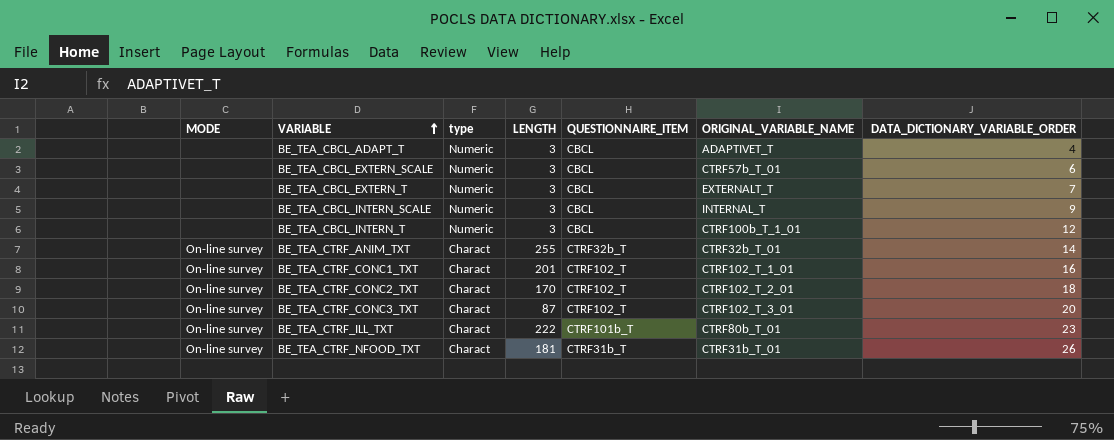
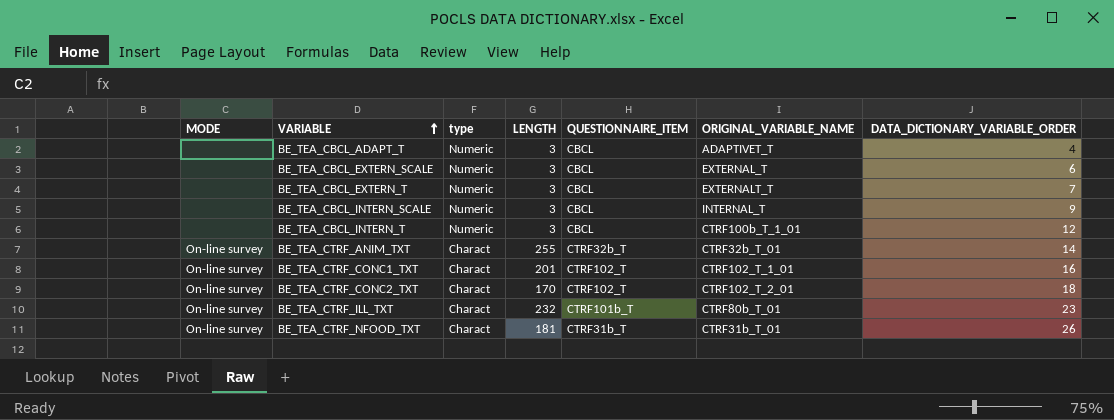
row BE_TEA_CTRF_CONC3_TXT: On-line survey | Charact | 87 | CTRF102_T | CTRF102_T_3_01 | 20 -> none
BE_TEA_CBCL_EXTERN_SCALE | ORIGINAL_VARIABLE_NAME: CTRF57b_T_01 -> EXTERNAL_T
BE_TEA_CTRF_ILL_TXT | LENGTH: 222 -> 232

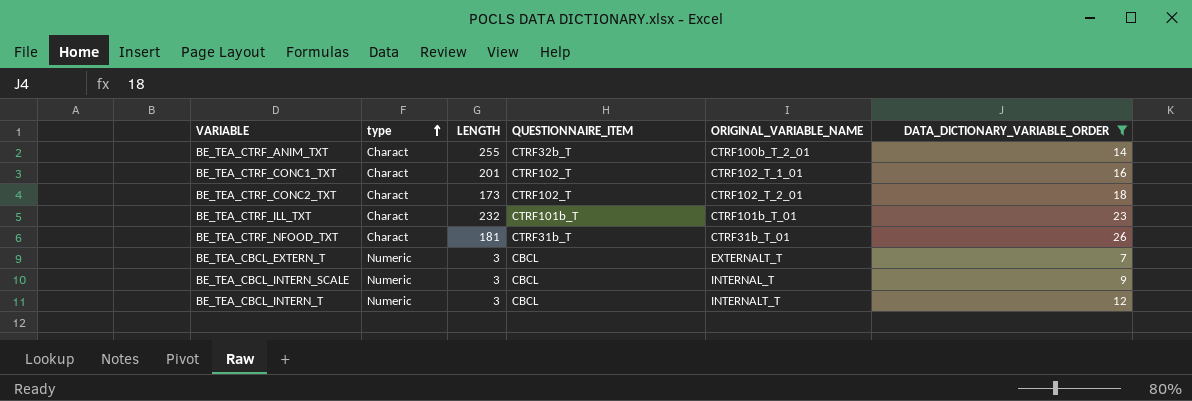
filter: none -> DATA_DICTIONARY_VARIABLE_ORDER >= 7
row order: VARIABLE ascending -> type ascending
column MODE | position: 1 -> none
BE_TEA_CTRF_ANIM_TXT | ORIGINAL_VARIABLE_NAME: CTRF32b_T_01 -> CTRF100b_T_2_01
BE_TEA_CTRF_CONC2_TXT | LENGTH: 170 -> 173
BE_TEA_CTRF_ILL_TXT | ORIGINAL_VARIABLE_NAME: CTRF80b_T_01 -> CTRF101b_T_01
BE_TEA_CBCL_INTERN_T | ORIGINAL_VARIABLE_NAME: CTRF100b_T_1_01 -> INTERNALT_T

